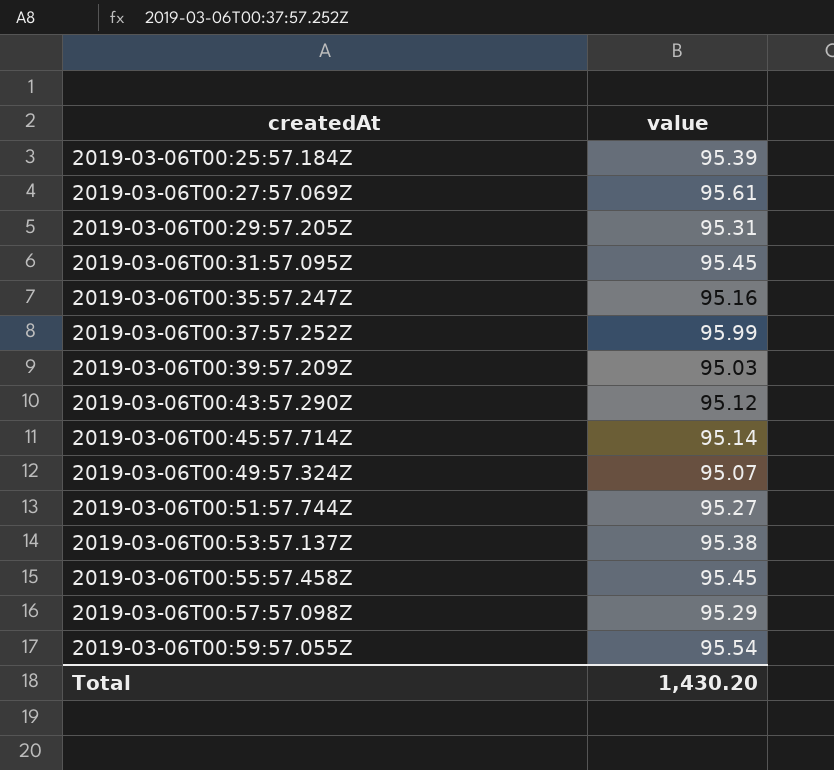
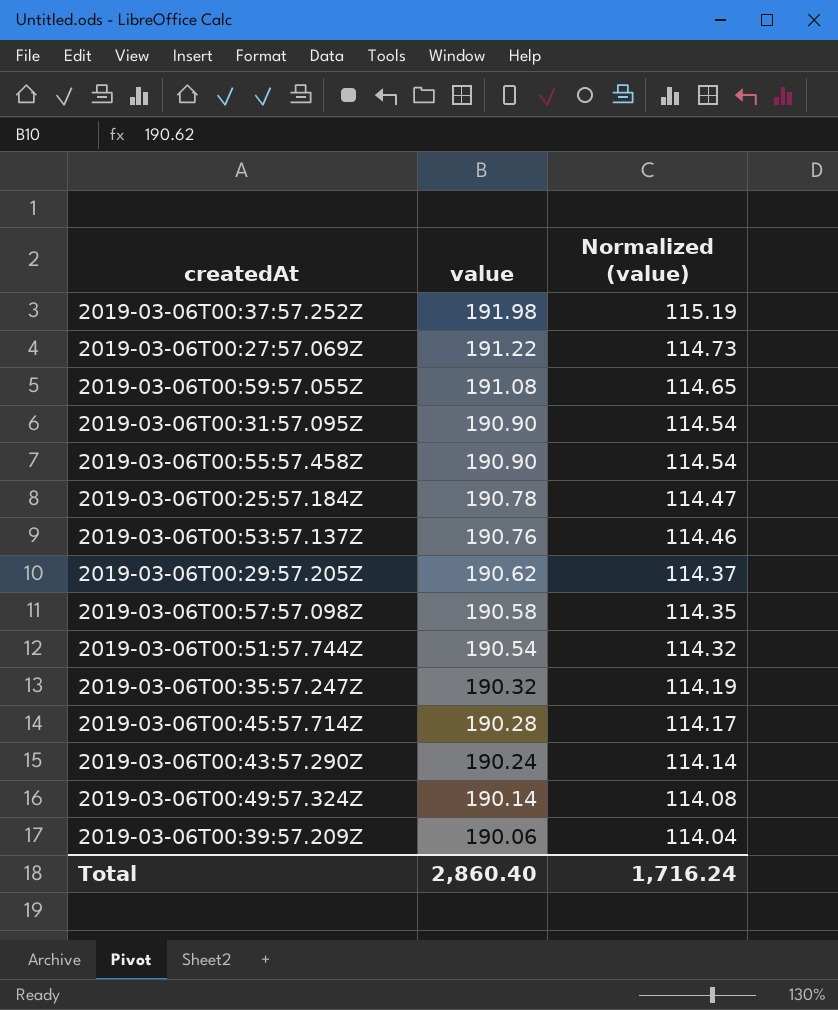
row order: createdAt ascending -> value descending
column Normalized (value) | formula: none -> [value] * 0.6
2019-03-06T00:37:57.252Z | value: 95.99 -> 191.98
2019-03-06T00:27:57.069Z | value: 95.61 -> 191.22
2019-03-06T00:59:57.055Z | value: 95.54 -> 191.08
2019-03-06T00:31:57.095Z | value: 95.45 -> 190.90
2019-03-06T00:55:57.458Z | value: 95.45 -> 190.90
2019-03-06T00:25:57.184Z | value: 95.39 -> 190.78
2019-03-06T00:53:57.137Z | value: 95.38 -> 190.76
2019-03-06T00:29:57.205Z | value: 95.31 -> 190.62
2019-03-06T00:57:57.098Z | value: 95.29 -> 190.58
2019-03-06T00:51:57.744Z | value: 95.27 -> 190.54
2019-03-06T00:35:57.247Z | value: 95.16 -> 190.32
2019-03-06T00:45:57.714Z | value: 95.14 -> 190.28
2019-03-06T00:43:57.290Z | value: 95.12 -> 190.24
2019-03-06T00:49:57.324Z | value: 95.07 -> 190.14
2019-03-06T00:39:57.209Z | value: 95.03 -> 190.06
Total | value: 1,430.20 -> 2,860.40

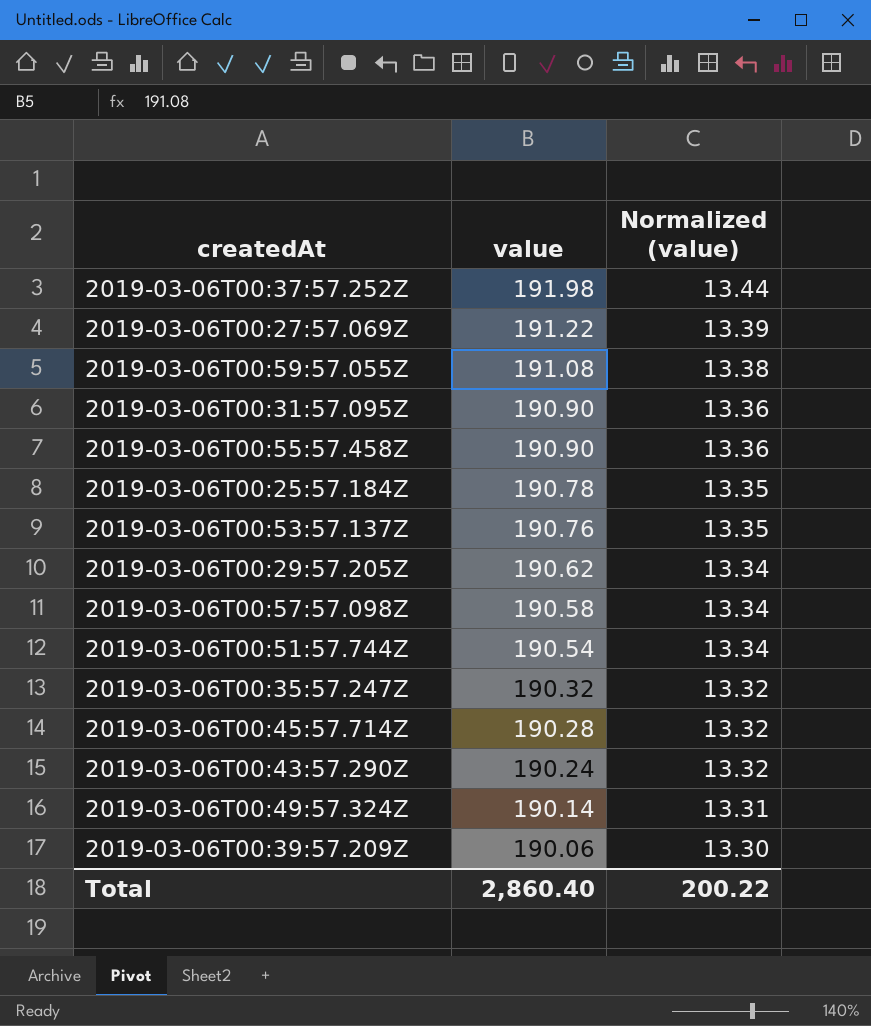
column Normalized (value) | formula: [value] * 0.6 -> [value] * 0.07
Total | Normalized (value): 1,716.24 -> 200.22

